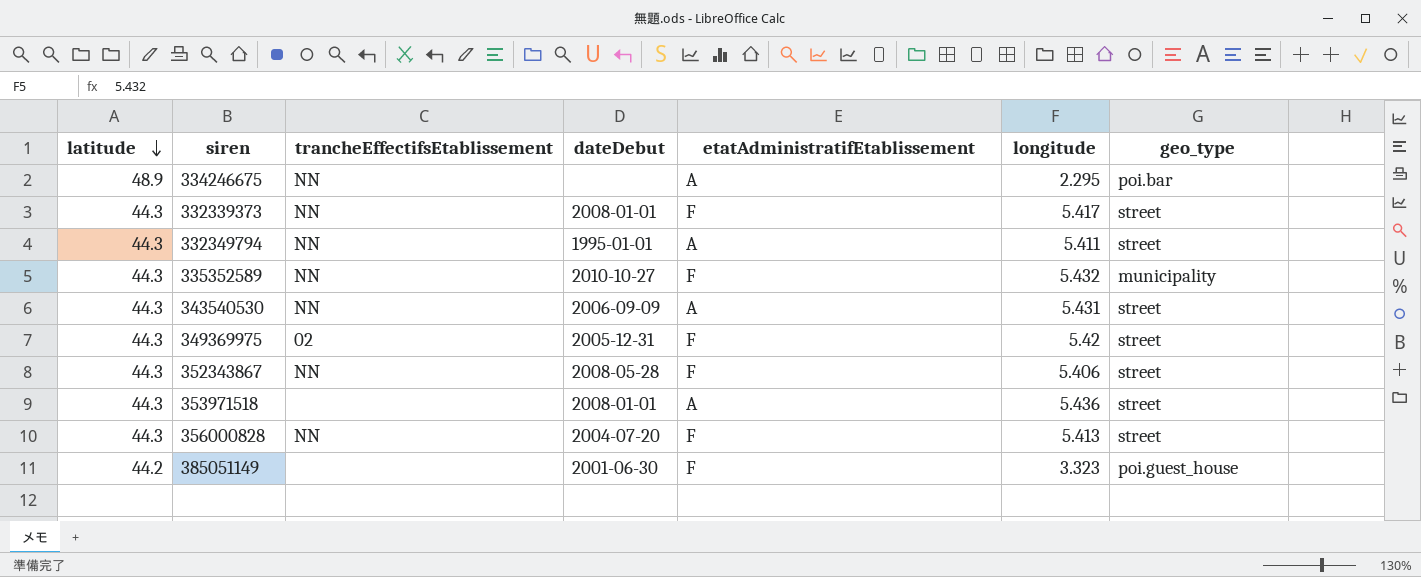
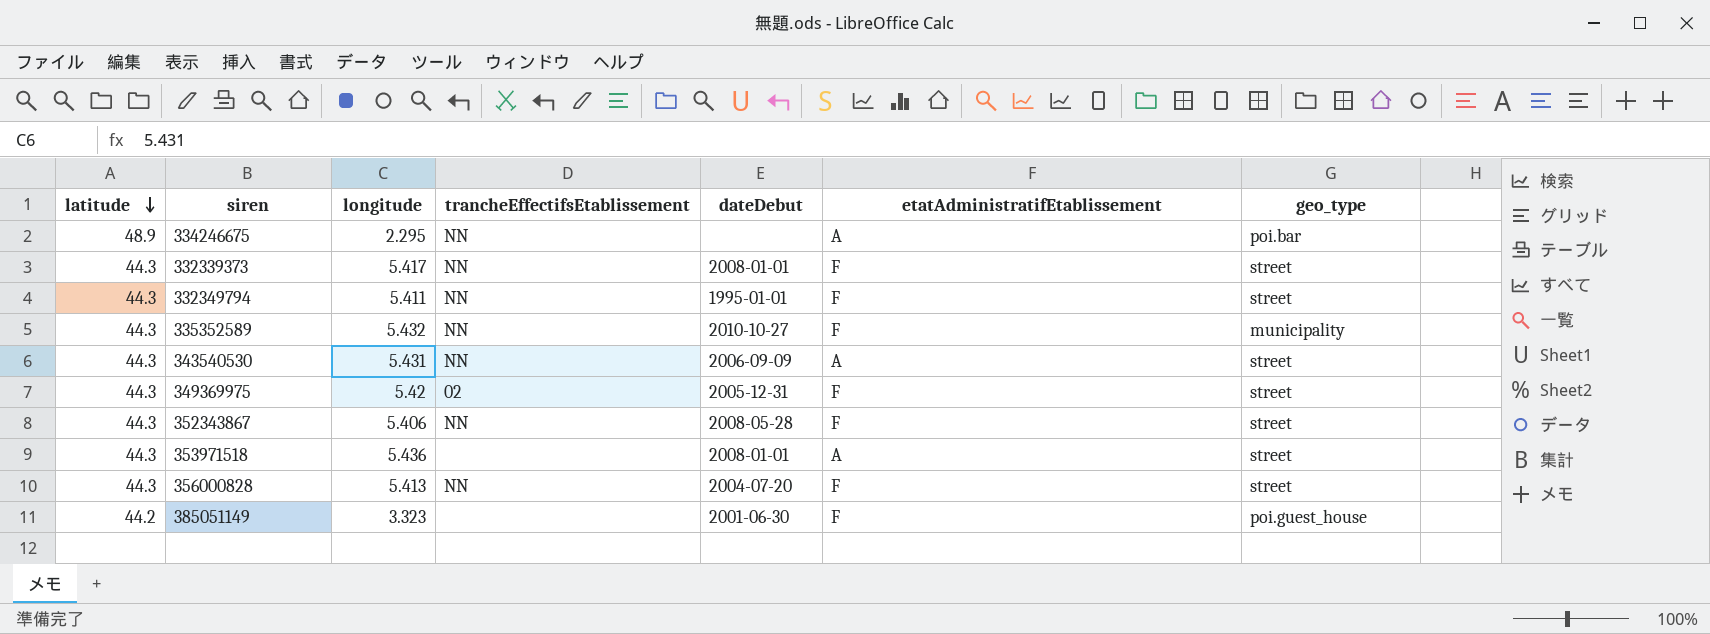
column longitude | position: 6 -> 3
332349794 | etatAdministratifEtablissement: A -> F

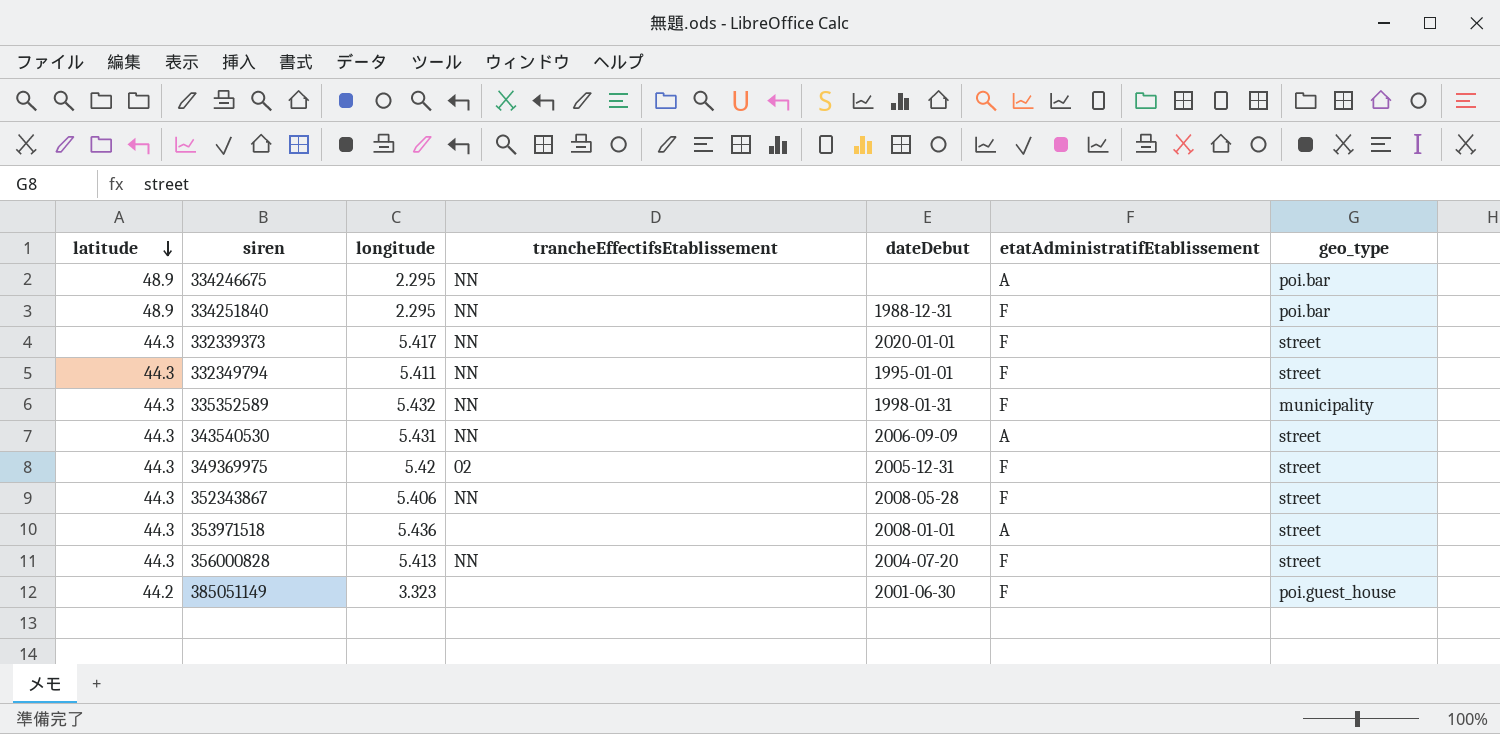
row 334251840: none -> 48.9 | 2.295 | NN | 1988-12-31 | F | poi.bar
332339373 | dateDebut: 2008-01-01 -> 2020-01-01
335352589 | dateDebut: 2010-10-27 -> 1998-01-31

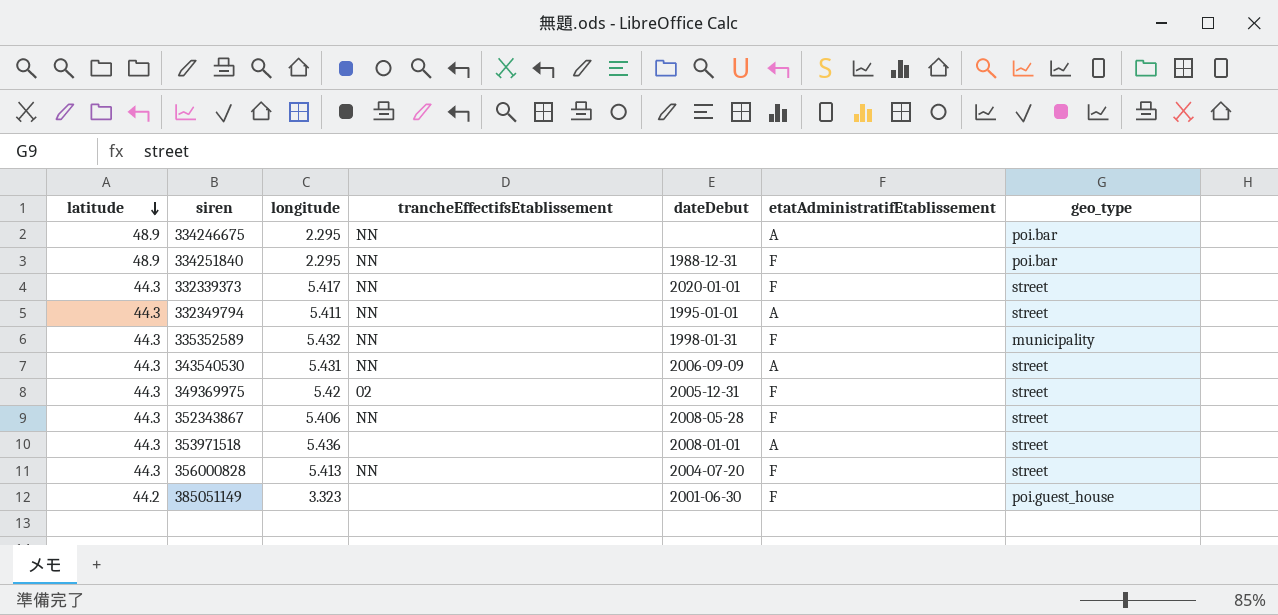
332349794 | etatAdministratifEtablissement: F -> A

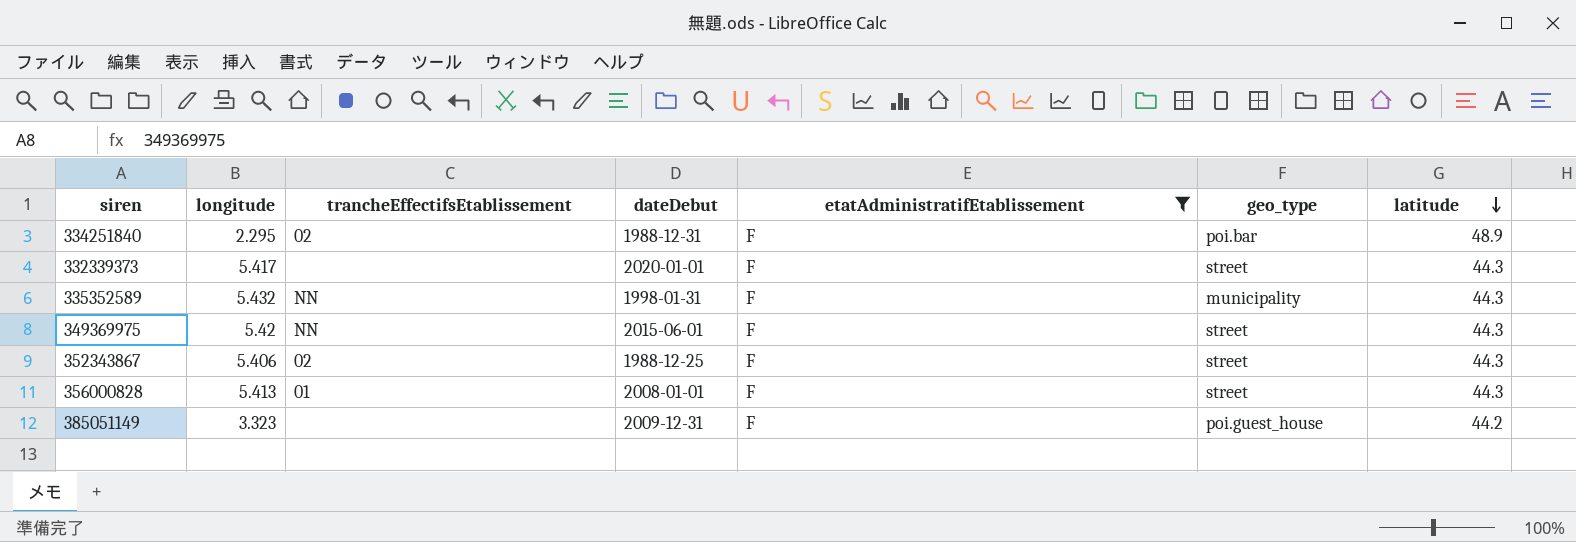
filter: none -> etatAdministratifEtablissement = F
column latitude | position: 1 -> 7
334251840 | trancheEffectifsEtablissement: NN -> 02
332339373 | trancheEffectifsEtablissement: NN -> none
349369975 | trancheEffectifsEtablissement: 02 -> NN
349369975 | dateDebut: 2005-12-31 -> 2015-06-01
352343867 | trancheEffectifsEtablissement: NN -> 02
352343867 | dateDebut: 2008-05-28 -> 1988-12-25
356000828 | trancheEffectifsEtablissement: NN -> 01
356000828 | dateDebut: 2004-07-20 -> 2008-01-01
385051149 | dateDebut: 2001-06-30 -> 2009-12-31

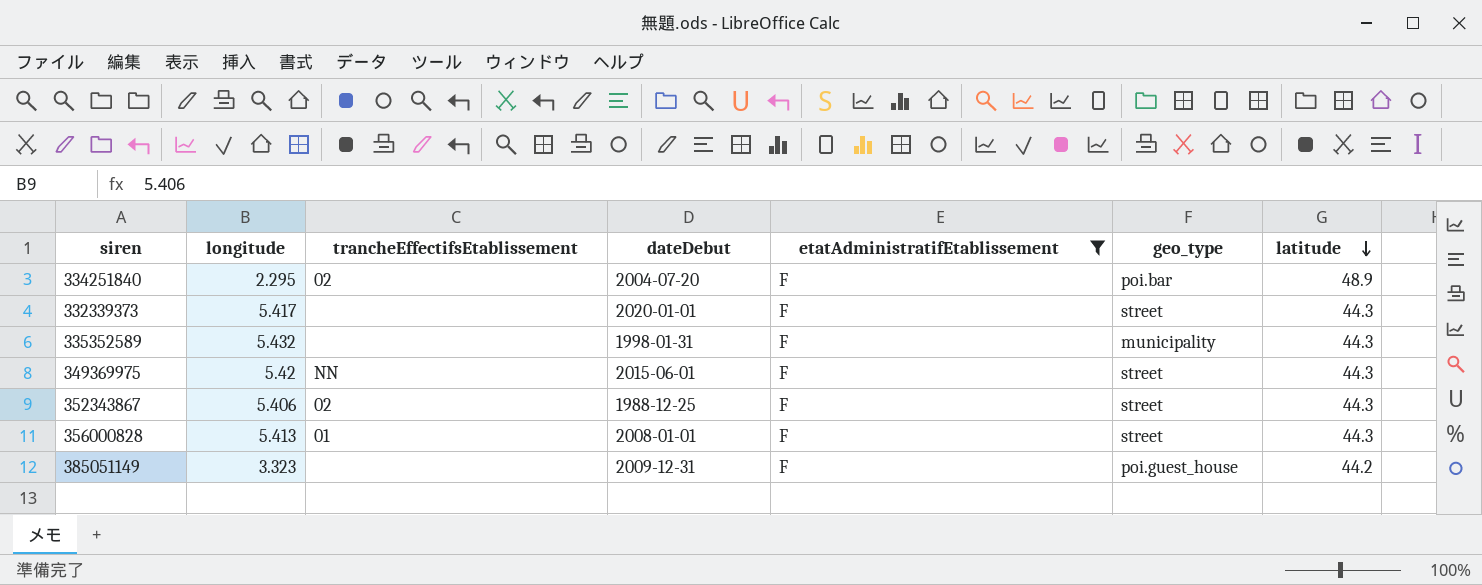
334251840 | dateDebut: 1988-12-31 -> 2004-07-20
335352589 | trancheEffectifsEtablissement: NN -> none

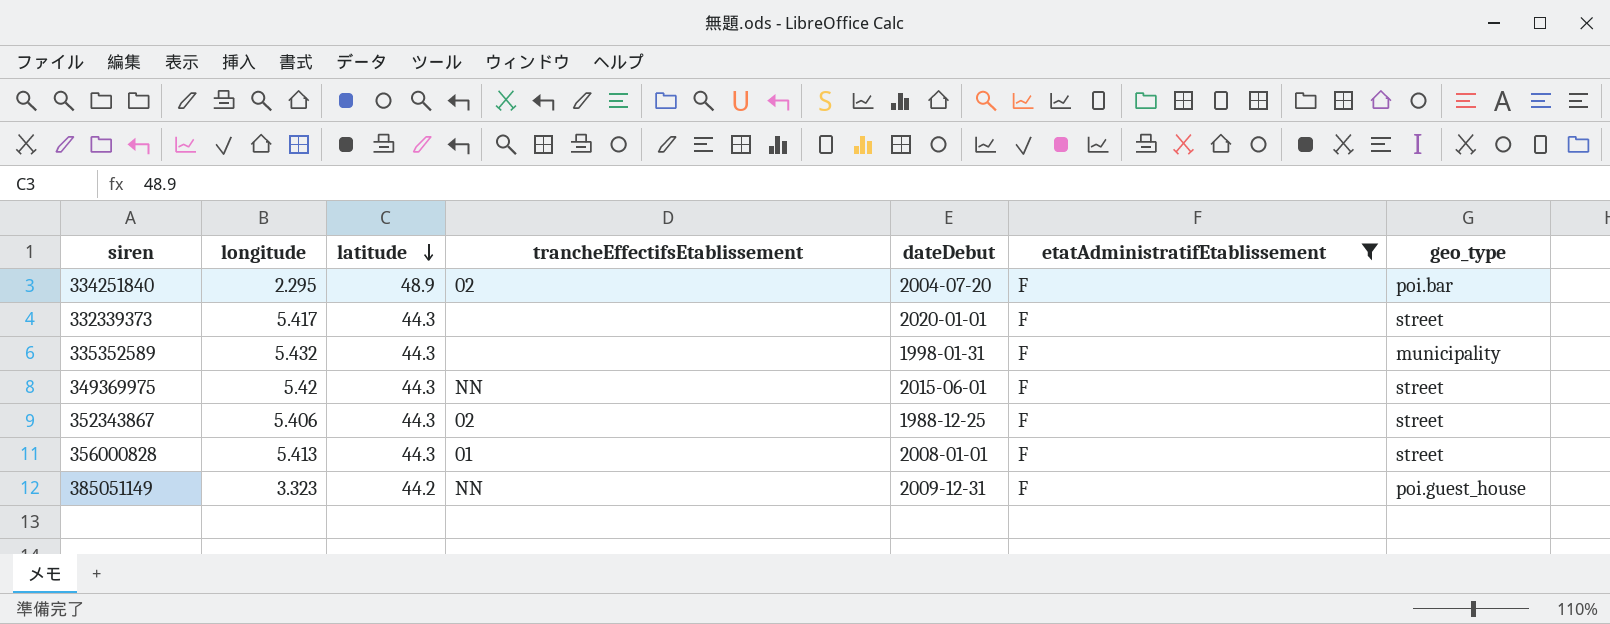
column latitude | position: 7 -> 3
385051149 | trancheEffectifsEtablissement: none -> NN

